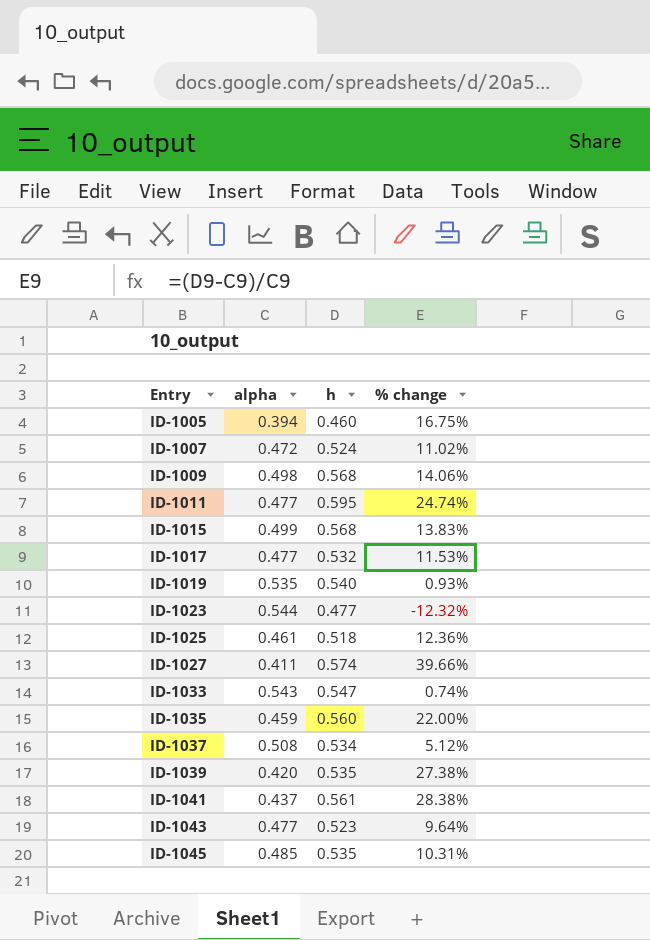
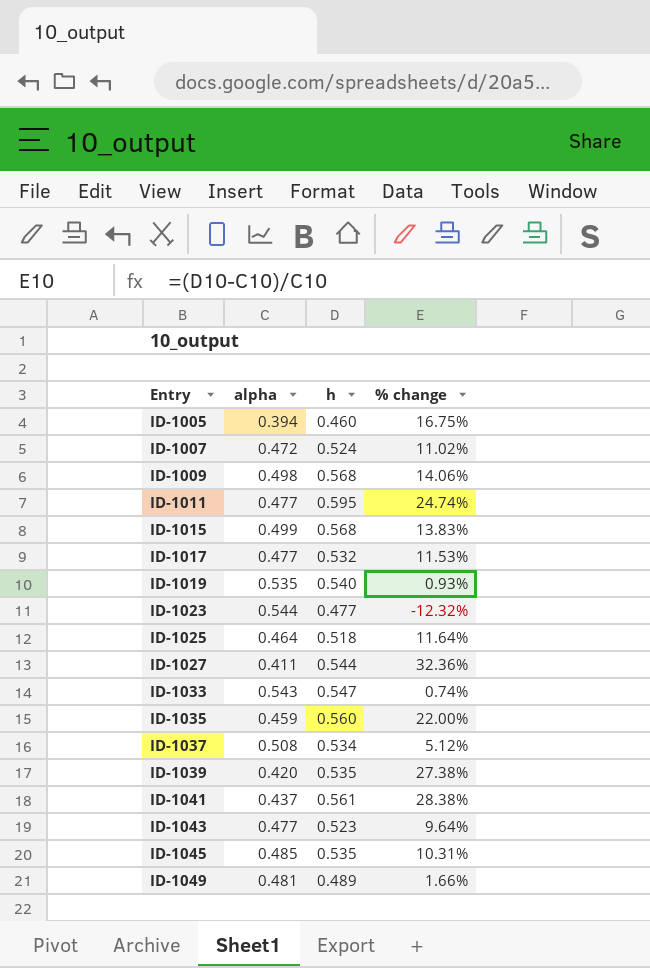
ID-1025 | alpha: 0.461 -> 0.464
ID-1025 | % change: 12.36% -> 11.64%
ID-1027 | h: 0.574 -> 0.544
ID-1027 | % change: 39.66% -> 32.36%
row ID-1049: none -> 0.481 | 0.489 | 1.66%

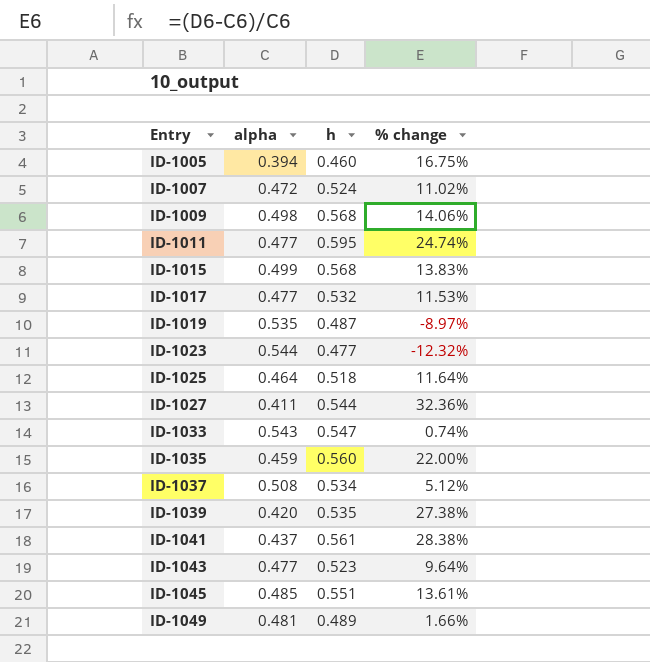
ID-1019 | h: 0.540 -> 0.487
ID-1019 | % change: 0.93% -> -8.97%
ID-1045 | h: 0.535 -> 0.551
ID-1045 | % change: 10.31% -> 13.61%

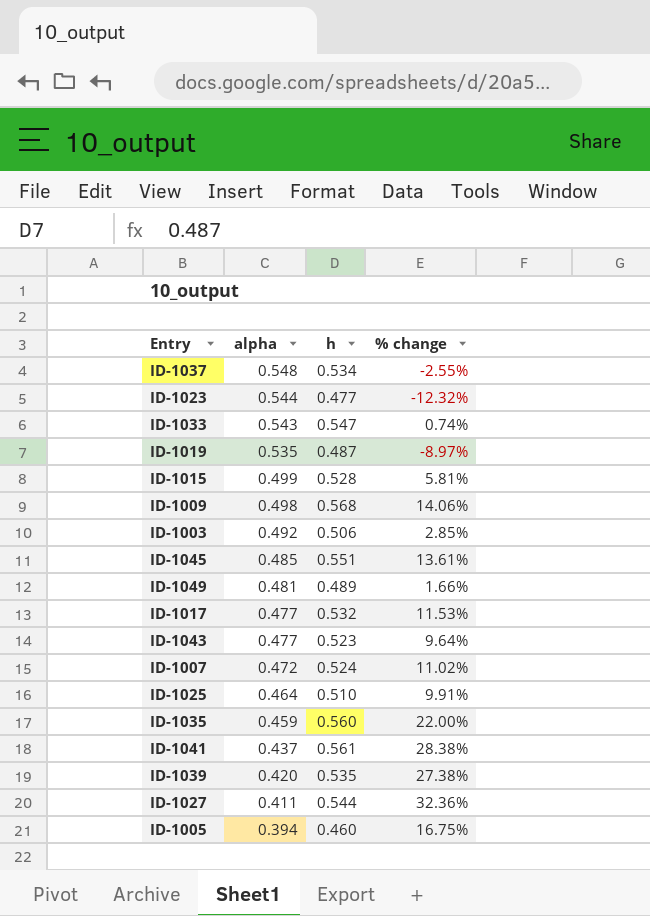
row order: Entry ascending -> alpha descending
row ID-1011: 0.477 | 0.595 | 24.74% -> none
ID-1037 | alpha: 0.508 -> 0.548
ID-1037 | % change: 5.12% -> -2.55%
ID-1015 | h: 0.568 -> 0.528
ID-1015 | % change: 13.83% -> 5.81%
row ID-1003: none -> 0.492 | 0.506 | 2.85%
ID-1025 | h: 0.518 -> 0.510
ID-1025 | % change: 11.64% -> 9.91%

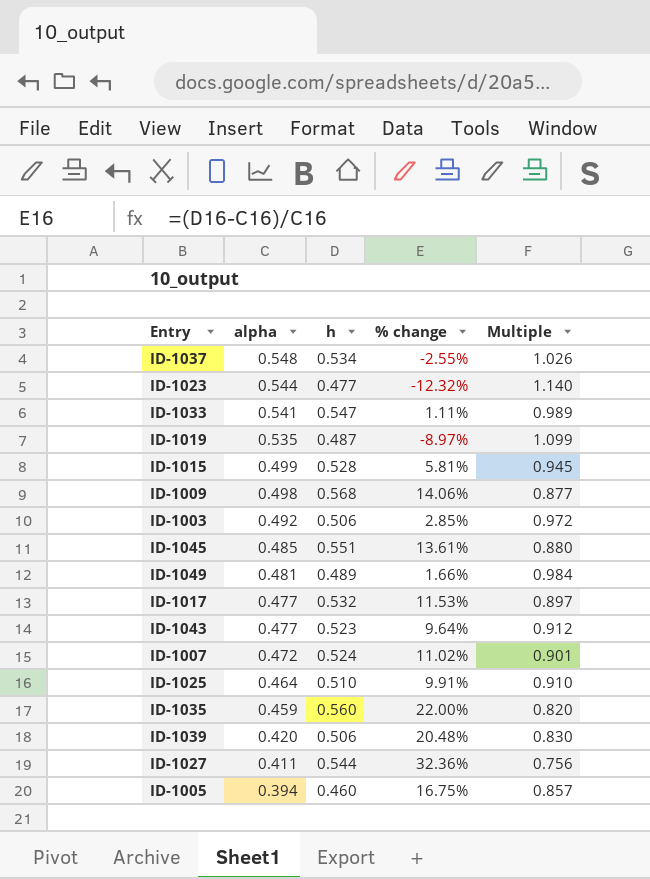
column Multiple | formula: none -> [alpha] / [h]
row ID-1041: 0.437 | 0.561 | 28.38% -> none
ID-1033 | alpha: 0.543 -> 0.541
ID-1033 | % change: 0.74% -> 1.11%
ID-1039 | h: 0.535 -> 0.506
ID-1039 | % change: 27.38% -> 20.48%

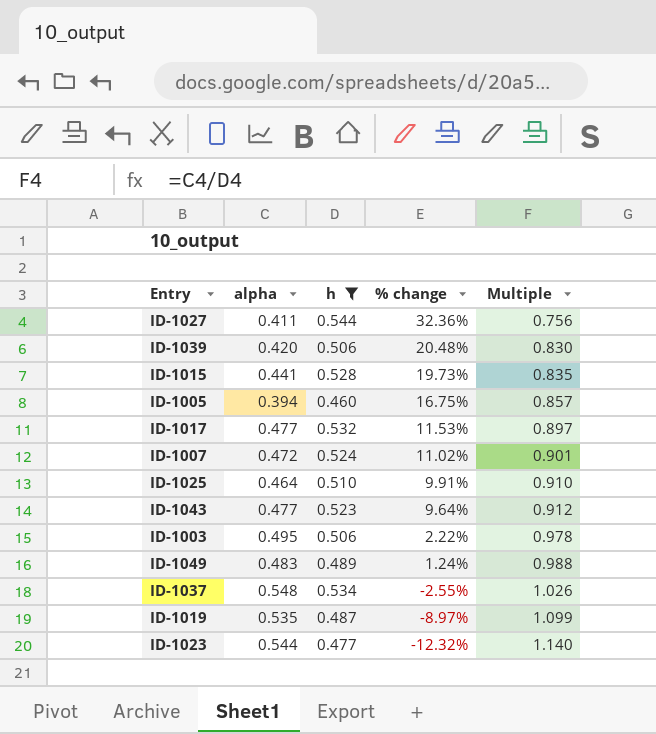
filter: none -> h <= 0.544
row order: alpha descending -> % change descending
ID-1015 | alpha: 0.499 -> 0.441
ID-1015 | % change: 5.81% -> 19.73%
ID-1015 | Multiple: 0.945 -> 0.835
ID-1003 | alpha: 0.492 -> 0.495
ID-1003 | % change: 2.85% -> 2.22%
ID-1003 | Multiple: 0.972 -> 0.978
ID-1049 | alpha: 0.481 -> 0.483
ID-1049 | % change: 1.66% -> 1.24%
ID-1049 | Multiple: 0.984 -> 0.988

